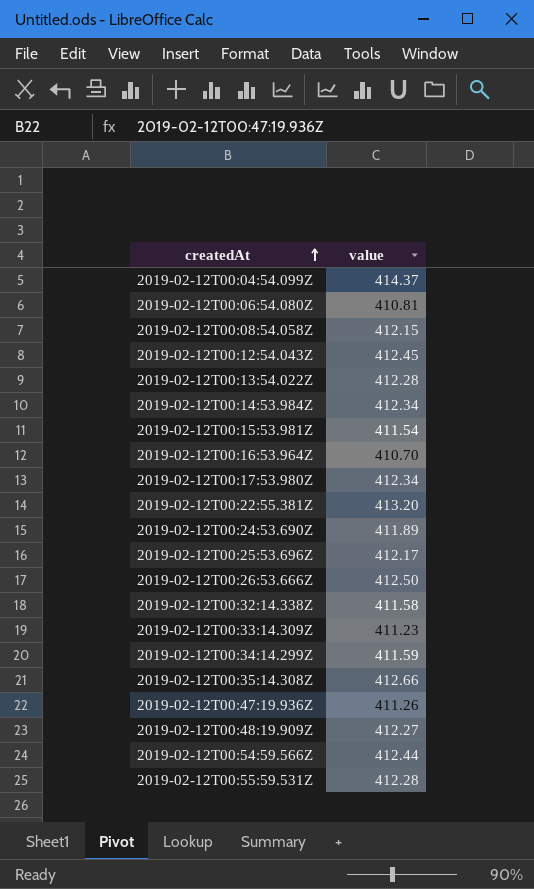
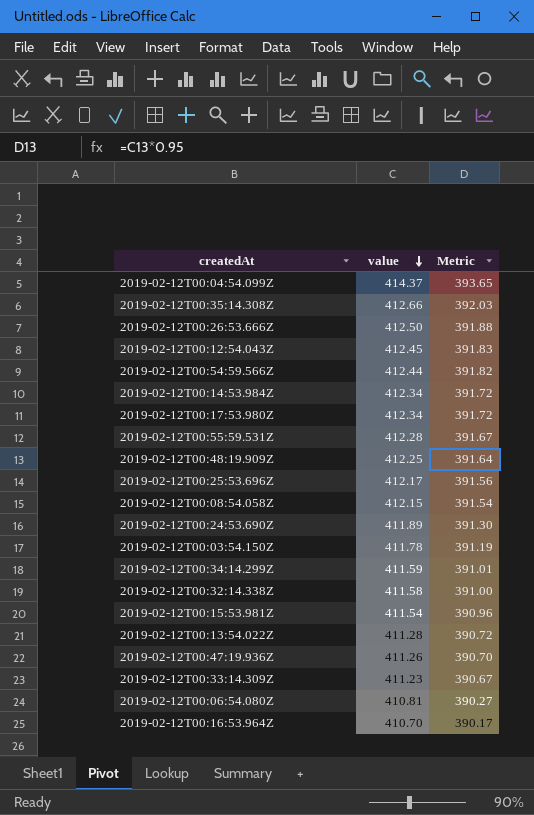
row order: createdAt ascending -> value descending
column Metric | formula: none -> [value] * 0.95
row 2019-02-12T00:22:55.381Z: 413.20 -> none
2019-02-12T00:48:19.909Z | value: 412.27 -> 412.25
row 2019-02-12T00:03:54.150Z: none -> 411.78 | 391.19
2019-02-12T00:13:54.022Z | value: 412.28 -> 411.28

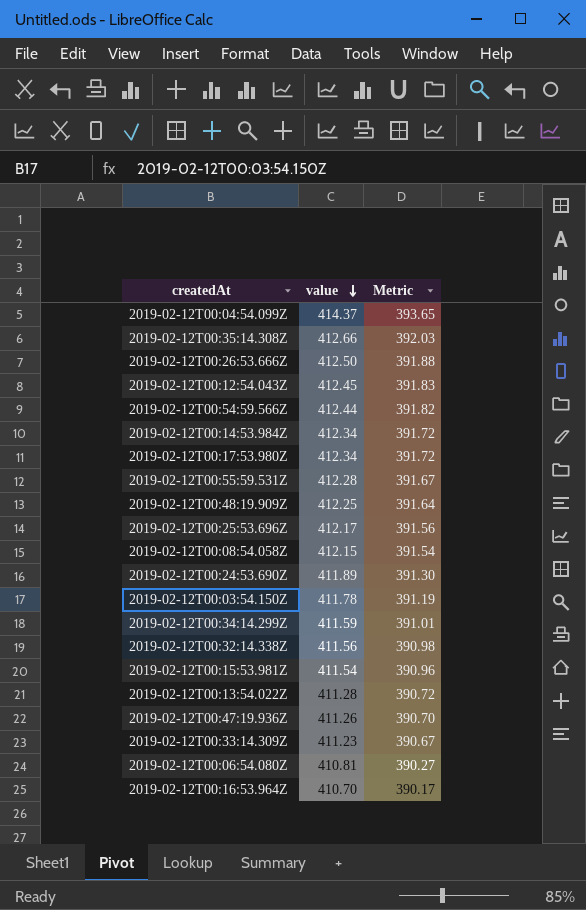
2019-02-12T00:32:14.338Z | value: 411.58 -> 411.56
2019-02-12T00:32:14.338Z | Metric: 391.00 -> 390.98

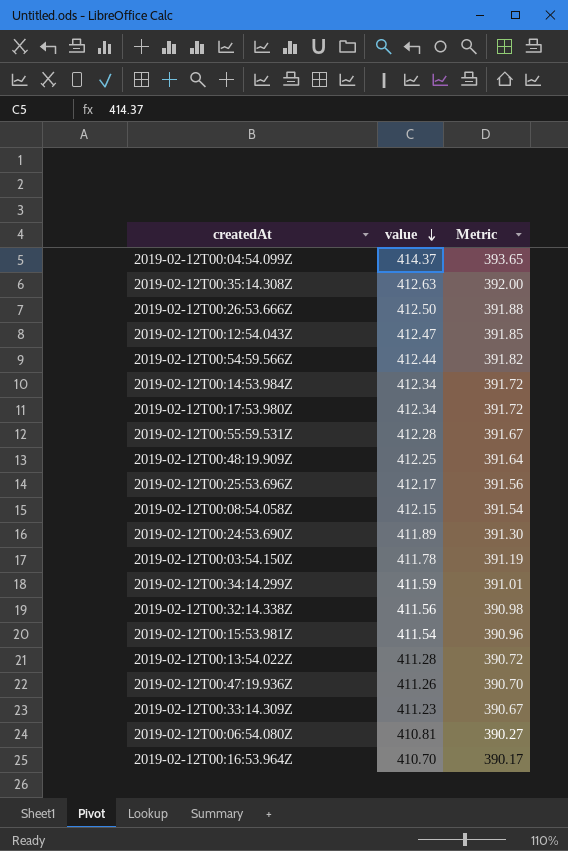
2019-02-12T00:35:14.308Z | value: 412.66 -> 412.63
2019-02-12T00:35:14.308Z | Metric: 392.03 -> 392.00
2019-02-12T00:12:54.043Z | value: 412.45 -> 412.47
2019-02-12T00:12:54.043Z | Metric: 391.83 -> 391.85

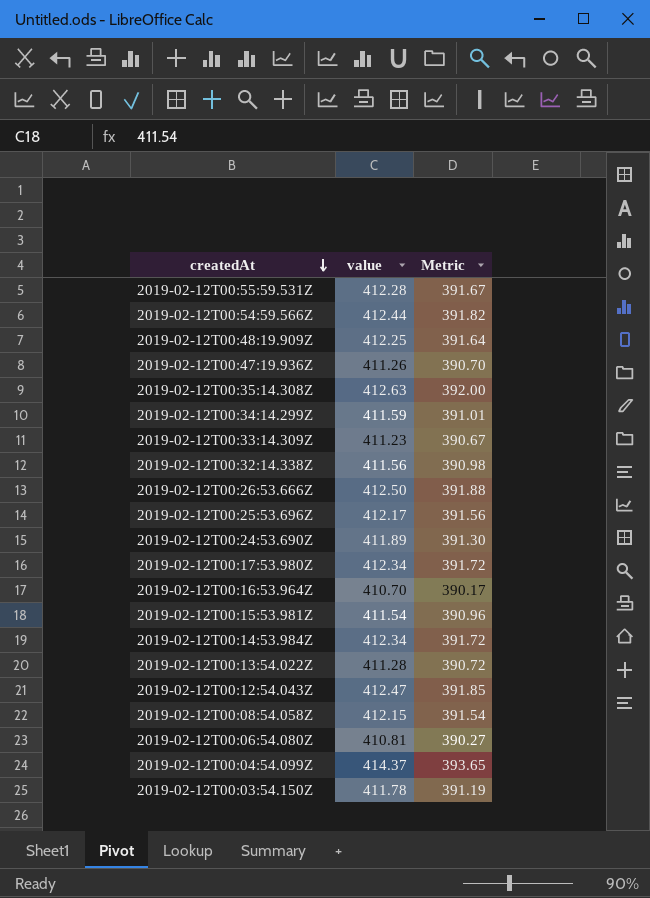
row order: value descending -> createdAt descending

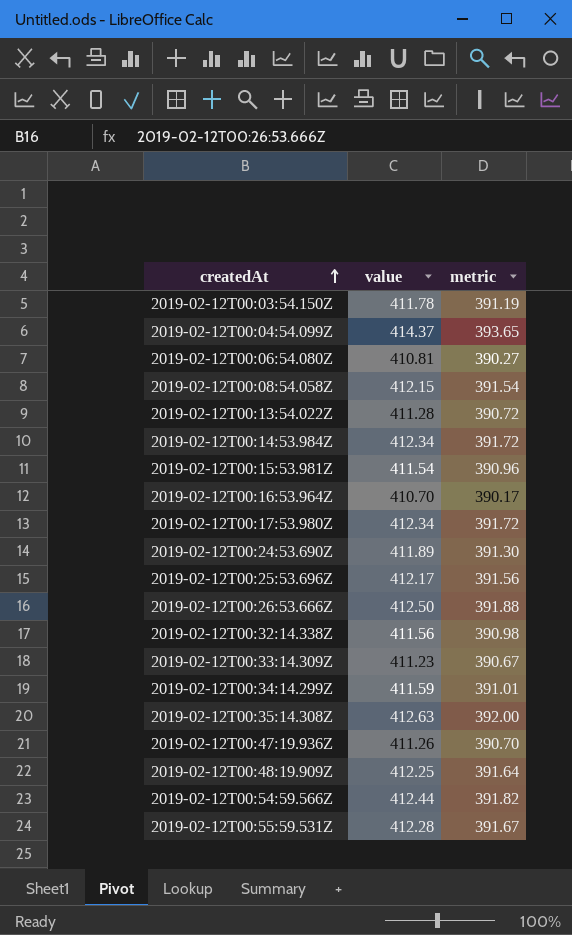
row order: createdAt descending -> createdAt ascending
column name: Metric -> metric
row 2019-02-12T00:12:54.043Z: 412.47 | 391.85 -> none

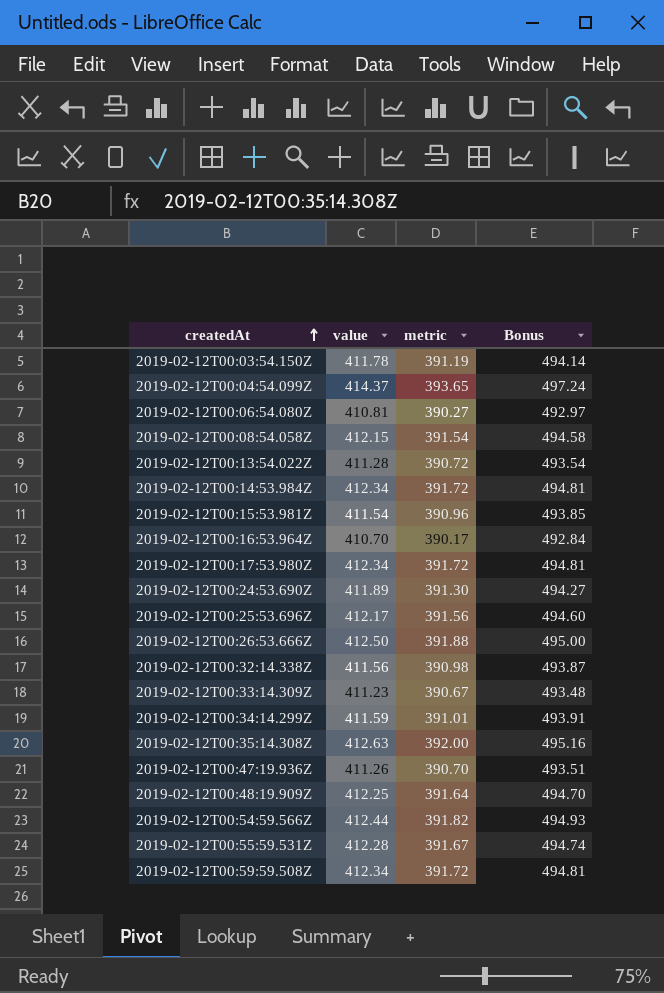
column Bonus | formula: none -> [value] * 1.2
row 2019-02-12T00:59:59.508Z: none -> 412.34 | 391.72 | 494.81

